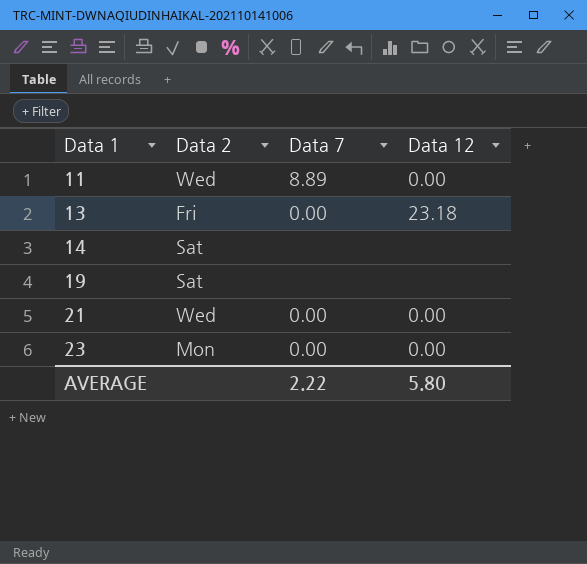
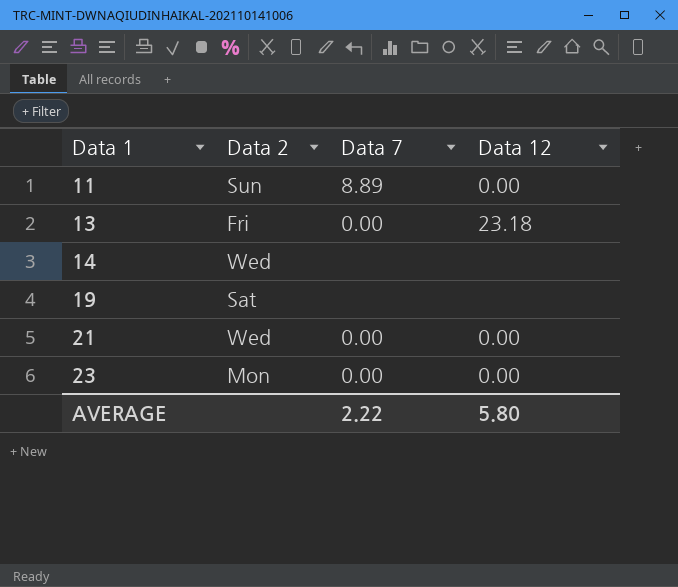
11 | Data 2: Wed -> Sun
14 | Data 2: Sat -> Wed

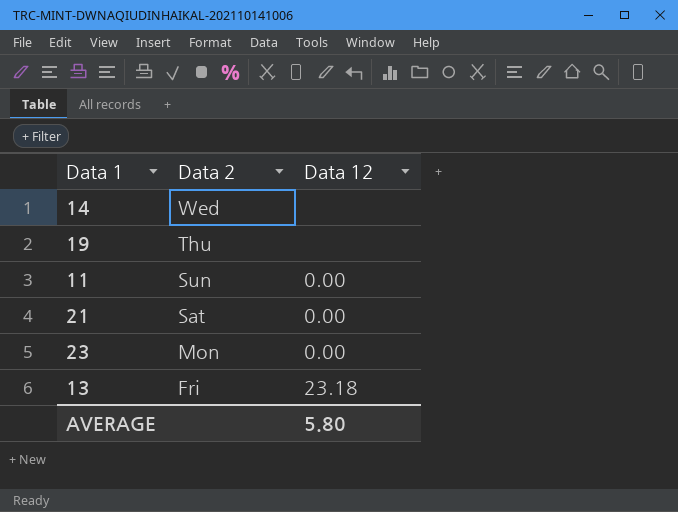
row order: Data 1 ascending -> Data 2 descending
column Data 7 | position: 3 -> none
19 | Data 2: Sat -> Thu
21 | Data 2: Wed -> Sat

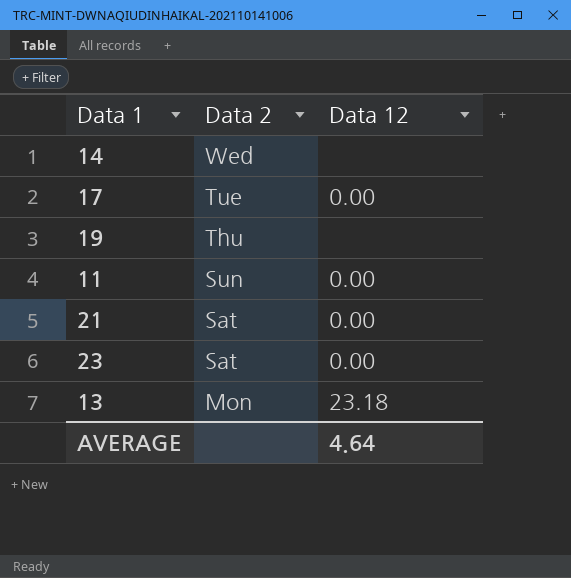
row 17: none -> Tue | 0.00
23 | Data 2: Mon -> Sat
13 | Data 2: Fri -> Mon
AVERAGE | Data 12: 5.80 -> 4.64

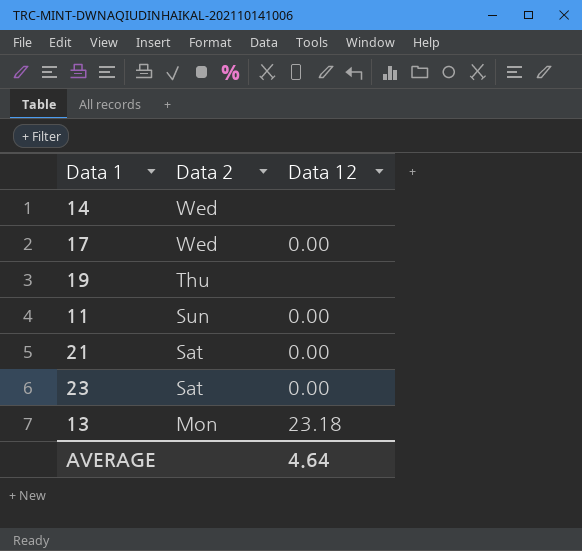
17 | Data 2: Tue -> Wed

